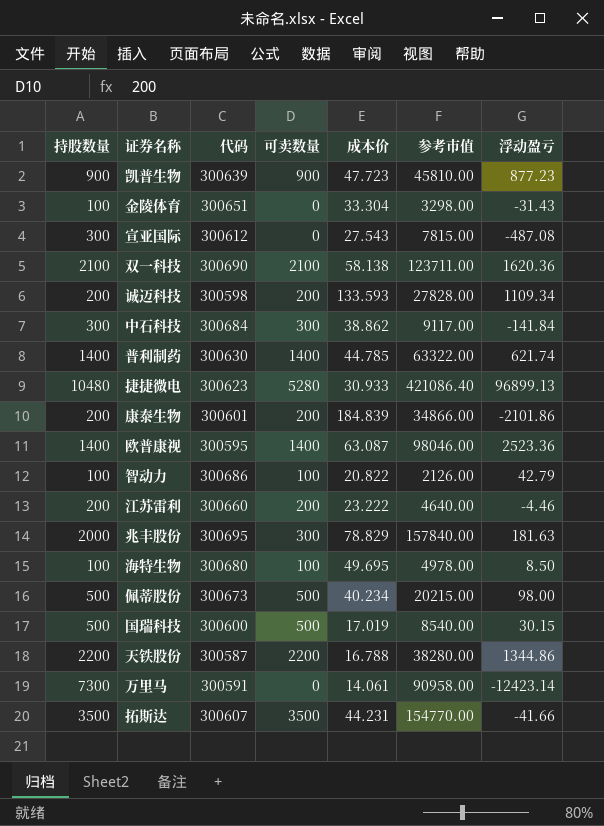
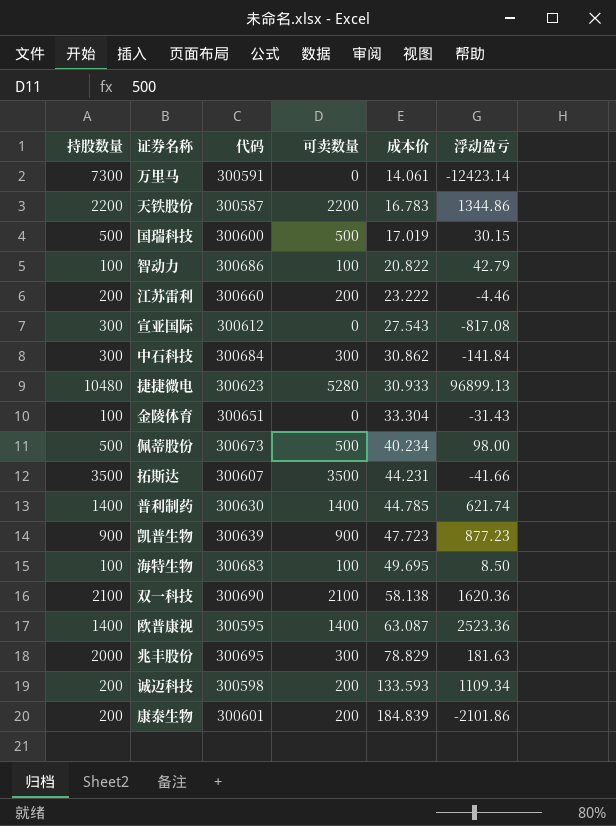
row order: none -> 成本价 ascending
column 参考市值 | position: 6 -> none
天铁股份 | 成本价: 16.788 -> 16.783
宣亚国际 | 浮动盈亏: -487.08 -> -817.08
中石科技 | 成本价: 38.862 -> 30.862
海特生物 | 代码: 300680 -> 300683

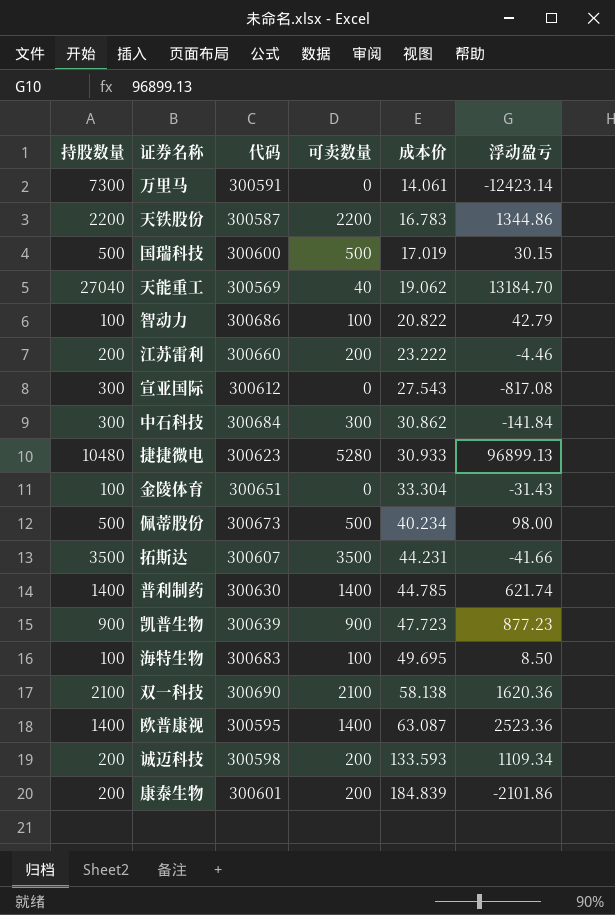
row 兆丰股份: 2000 | 300695 | 300 | 78.829 | 181.63 -> none
row 天能重工: none -> 27040 | 300569 | 40 | 19.062 | 13184.70

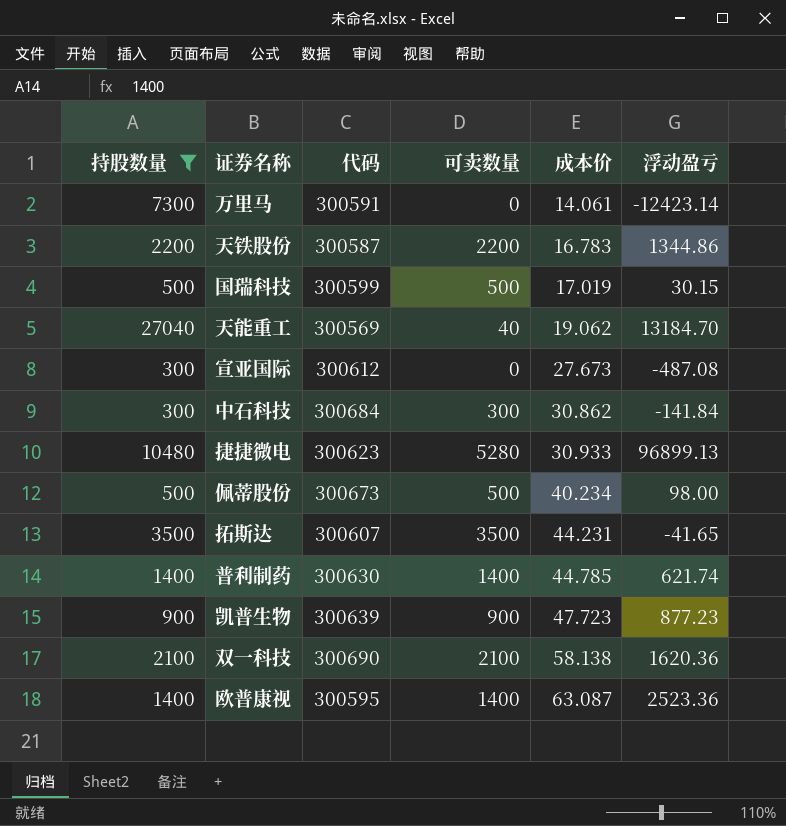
filter: none -> 持股数量 >= 300
国瑞科技 | 代码: 300600 -> 300599
宣亚国际 | 成本价: 27.543 -> 27.673
宣亚国际 | 浮动盈亏: -817.08 -> -487.08
拓斯达 | 浮动盈亏: -41.66 -> -41.65

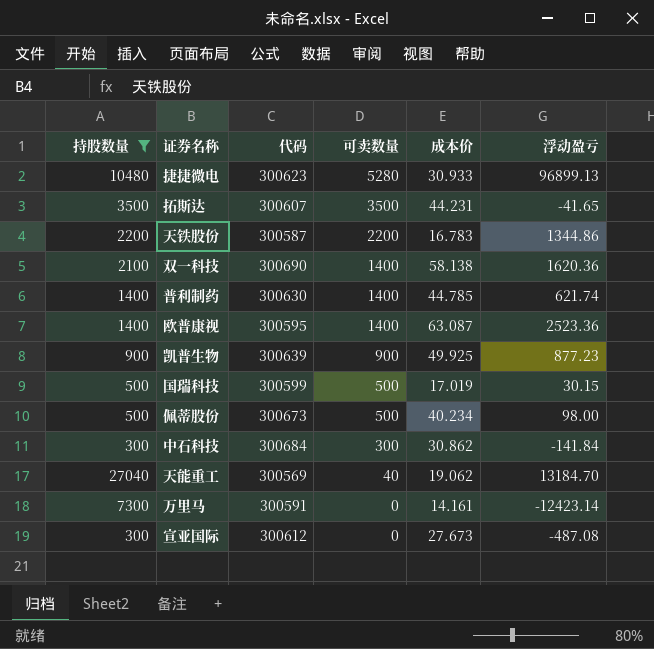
row order: 成本价 ascending -> 可卖数量 descending
双一科技 | 可卖数量: 2100 -> 1400
凯普生物 | 成本价: 47.723 -> 49.925
万里马 | 成本价: 14.061 -> 14.161

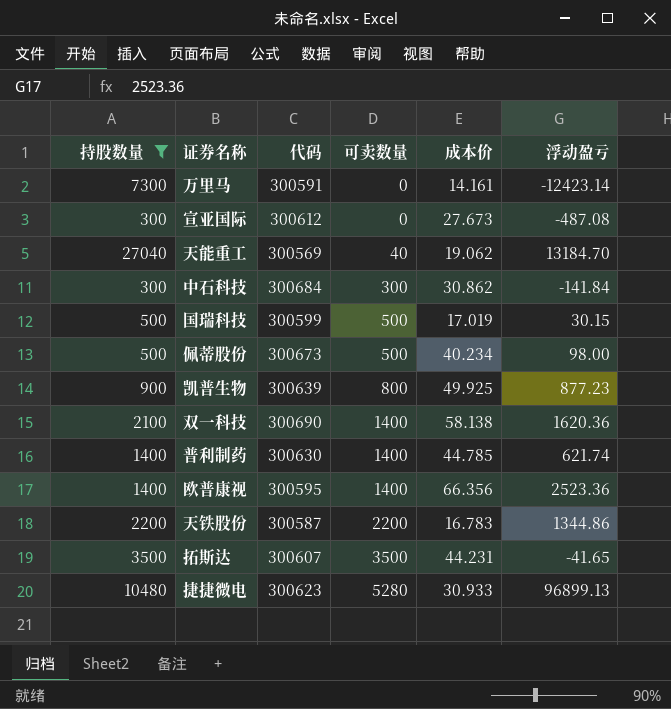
row order: 可卖数量 descending -> 可卖数量 ascending
凯普生物 | 可卖数量: 900 -> 800
欧普康视 | 成本价: 63.087 -> 66.356

